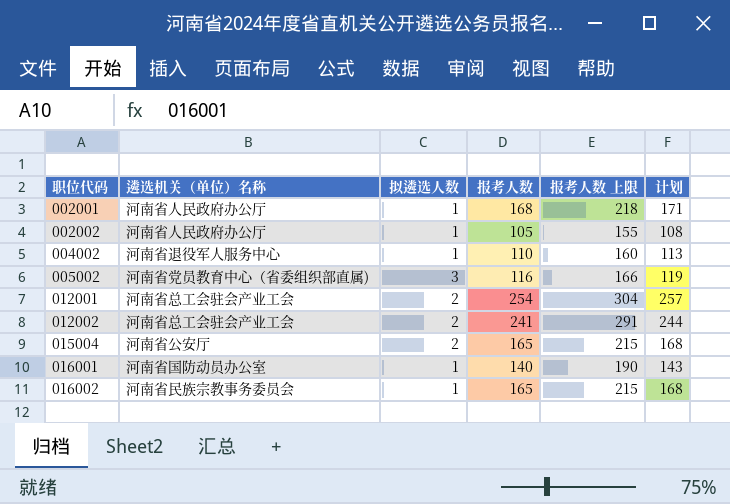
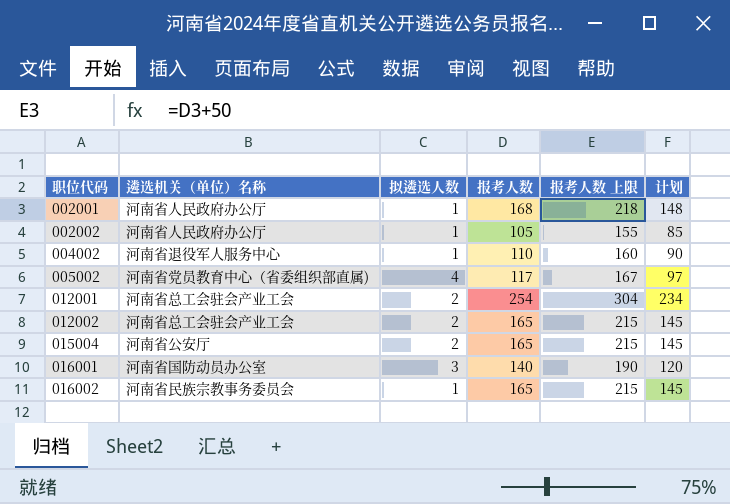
column 计划 | formula: [报考人数] + 3 -> [报考人数] - 20
005002 | 拟遴选人数: 3 -> 4
005002 | 报考人数: 116 -> 117
005002 | 报考人数 上限: 166 -> 167
012002 | 报考人数: 241 -> 165
012002 | 报考人数 上限: 291 -> 215
016001 | 拟遴选人数: 1 -> 3

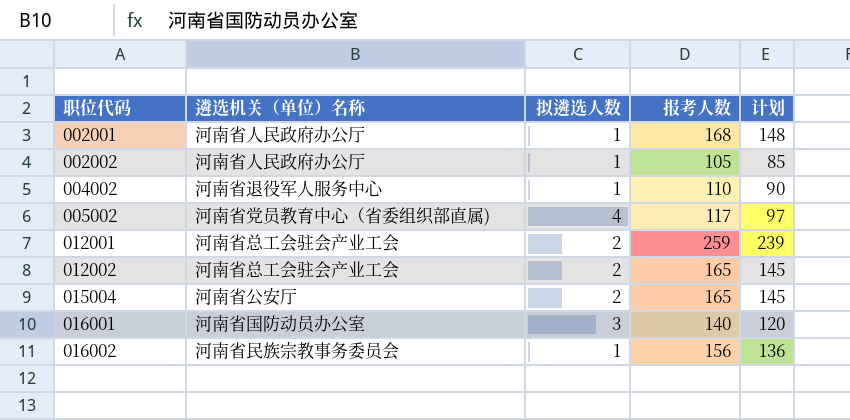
column 报考人数 上限 | formula: [报考人数] + 50 -> none
012001 | 报考人数: 254 -> 259
012001 | 计划: 234 -> 239
016002 | 报考人数: 165 -> 156
016002 | 计划: 145 -> 136

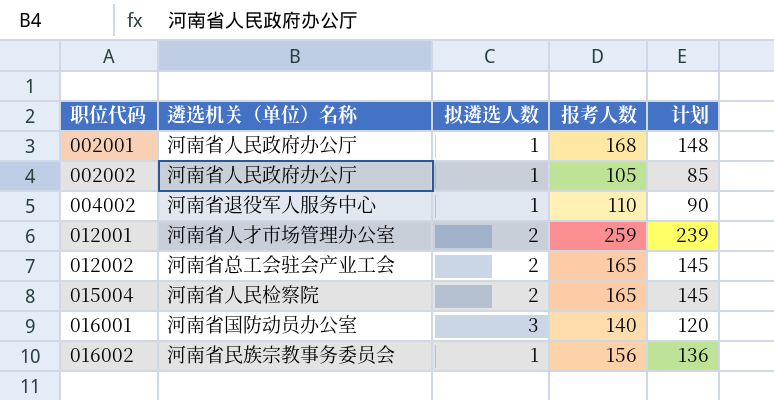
row 005002: 河南省党员教育中心（省委组织部直属) | 4 | 117 | 97 -> none
012001 | 遴选机关（单位）名称: 河南省总工会驻会产业工会 -> 河南省人才市场管理办公室
015004 | 遴选机关（单位）名称: 河南省公安厅 -> 河南省人民检察院

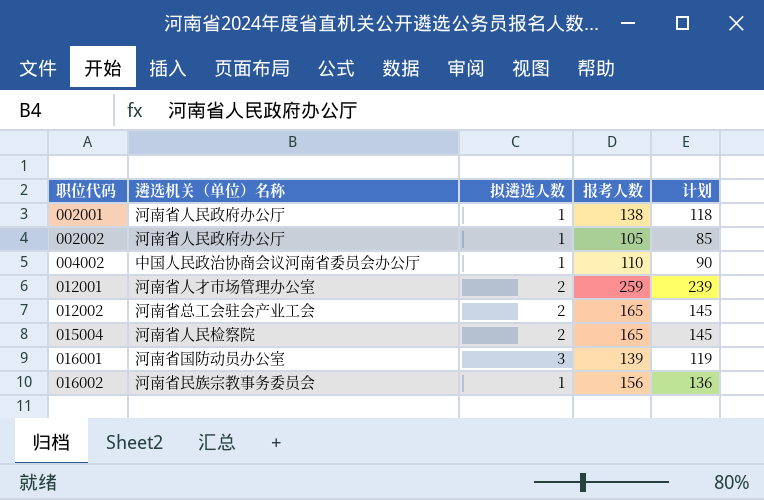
002001 | 报考人数: 168 -> 138
002001 | 计划: 148 -> 118
004002 | 遴选机关（单位）名称: 河南省退役军人服务中心 -> 中国人民政治协商会议河南省委员会办公厅
016001 | 报考人数: 140 -> 139
016001 | 计划: 120 -> 119

